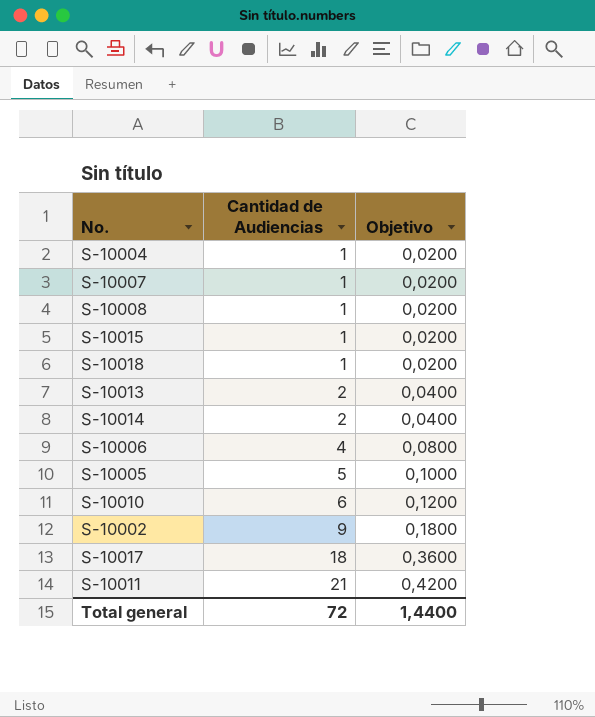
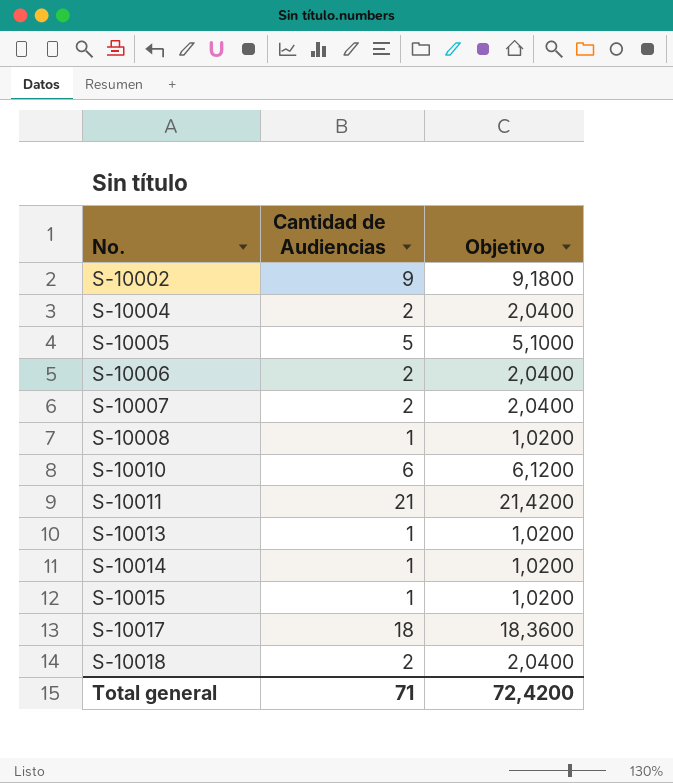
row order: Cantidad de Audiencias ascending -> No. ascending
column Objetivo | formula: [Cantidad de Audiencias] * 0,02 -> [Cantidad de Audiencias] * 1,02
S-10004 | Cantidad de Audiencias: 1 -> 2
S-10006 | Cantidad de Audiencias: 4 -> 2
S-10007 | Cantidad de Audiencias: 1 -> 2
S-10013 | Cantidad de Audiencias: 2 -> 1
S-10014 | Cantidad de Audiencias: 2 -> 1
S-10018 | Cantidad de Audiencias: 1 -> 2
Total general | Cantidad de Audiencias: 72 -> 71
Total general | Objetivo: 1,4400 -> 72,4200

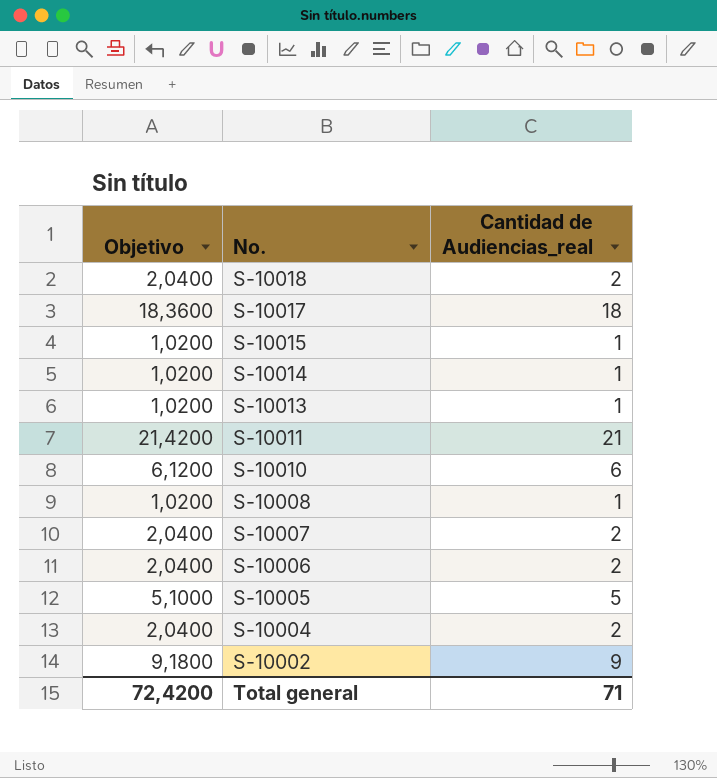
row order: No. ascending -> No. descending
column Objetivo | position: 3 -> 1
column name: Cantidad de Audiencias -> Cantidad de Audiencias_real

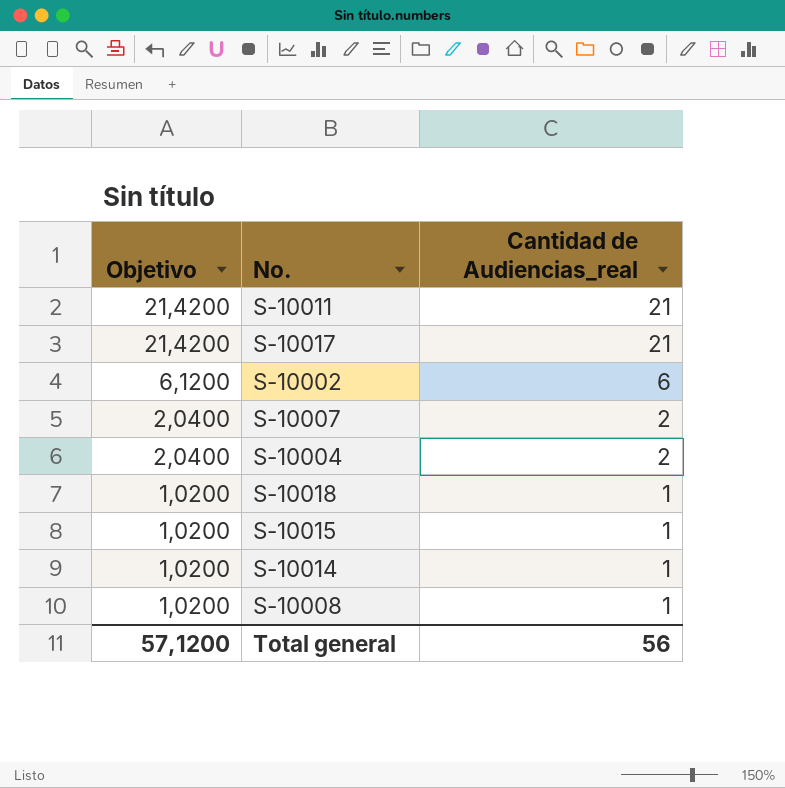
row order: No. descending -> Objetivo descending
row S-10013: 1,0200 | 1 -> none
row S-10010: 6,1200 | 6 -> none
row S-10006: 2,0400 | 2 -> none
row S-10005: 5,1000 | 5 -> none
S-10017 | Objetivo: 18,3600 -> 21,4200
S-10017 | Cantidad de Audiencias_real: 18 -> 21
S-10002 | Objetivo: 9,1800 -> 6,1200
S-10002 | Cantidad de Audiencias_real: 9 -> 6
S-10018 | Objetivo: 2,0400 -> 1,0200
S-10018 | Cantidad de Audiencias_real: 2 -> 1
Total general | Objetivo: 72,4200 -> 57,1200
Total general | Cantidad de Audiencias_real: 71 -> 56

